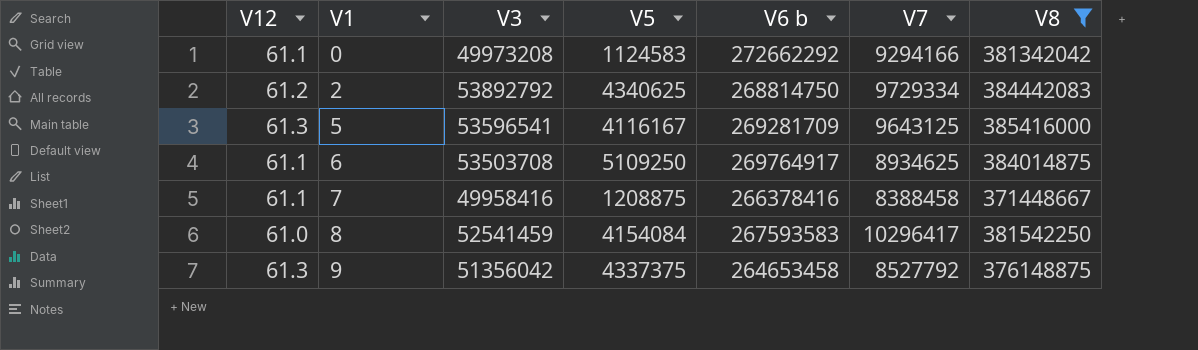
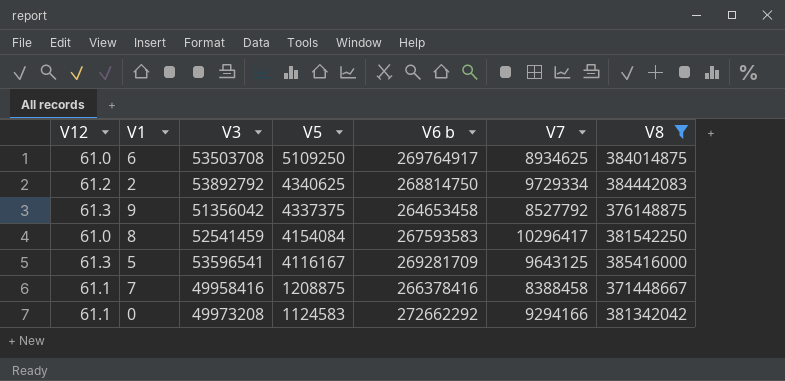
row order: V1 ascending -> V5 descending
6 | V12: 61.1 -> 61.0

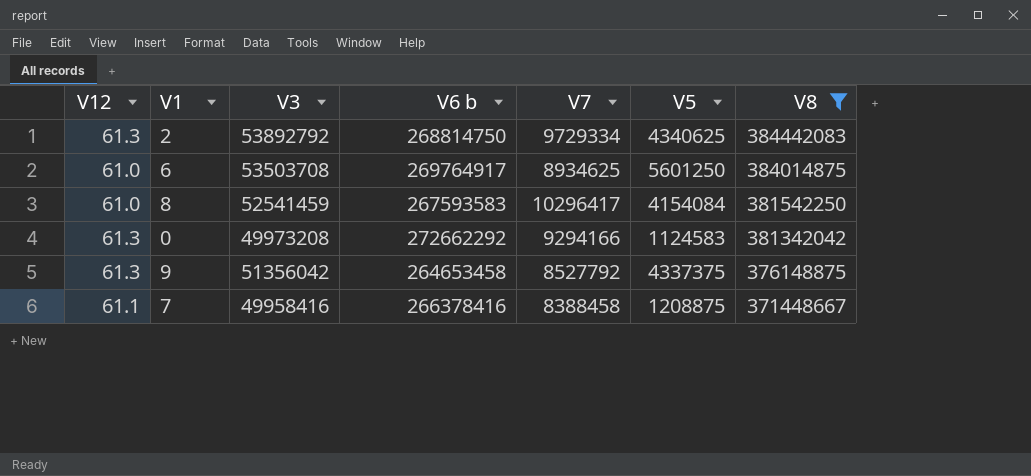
row order: V5 descending -> V8 descending
column V5 | position: 4 -> 6
row 5: 61.3 | 53596541 | 4116167 | 269281709 | 9643125 | 385416000 -> none
2 | V12: 61.2 -> 61.3
6 | V5: 5109250 -> 5601250
0 | V12: 61.1 -> 61.3

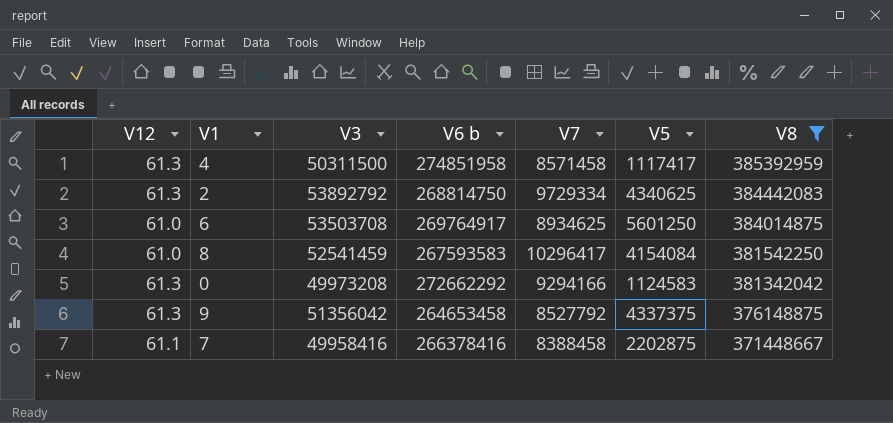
row 4: none -> 61.3 | 50311500 | 274851958 | 8571458 | 1117417 | 385392959
7 | V5: 1208875 -> 2202875

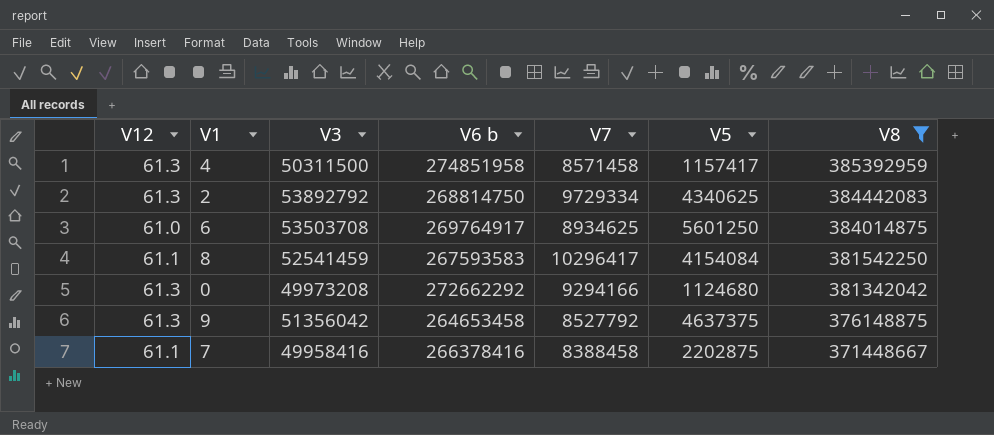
4 | V5: 1117417 -> 1157417
8 | V12: 61.0 -> 61.1
0 | V5: 1124583 -> 1124680
9 | V5: 4337375 -> 4637375

